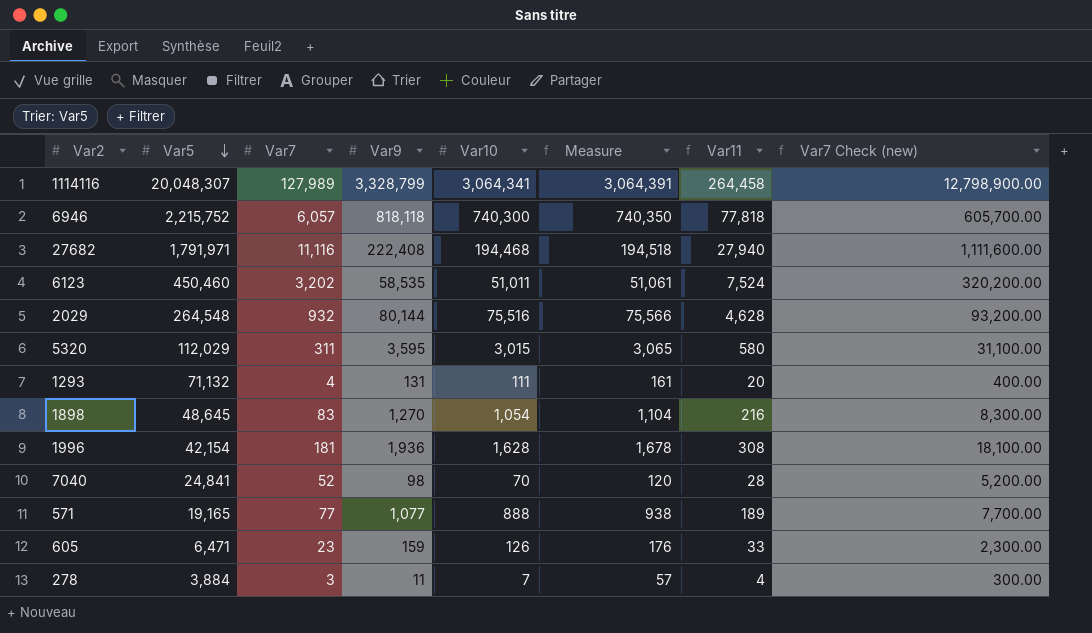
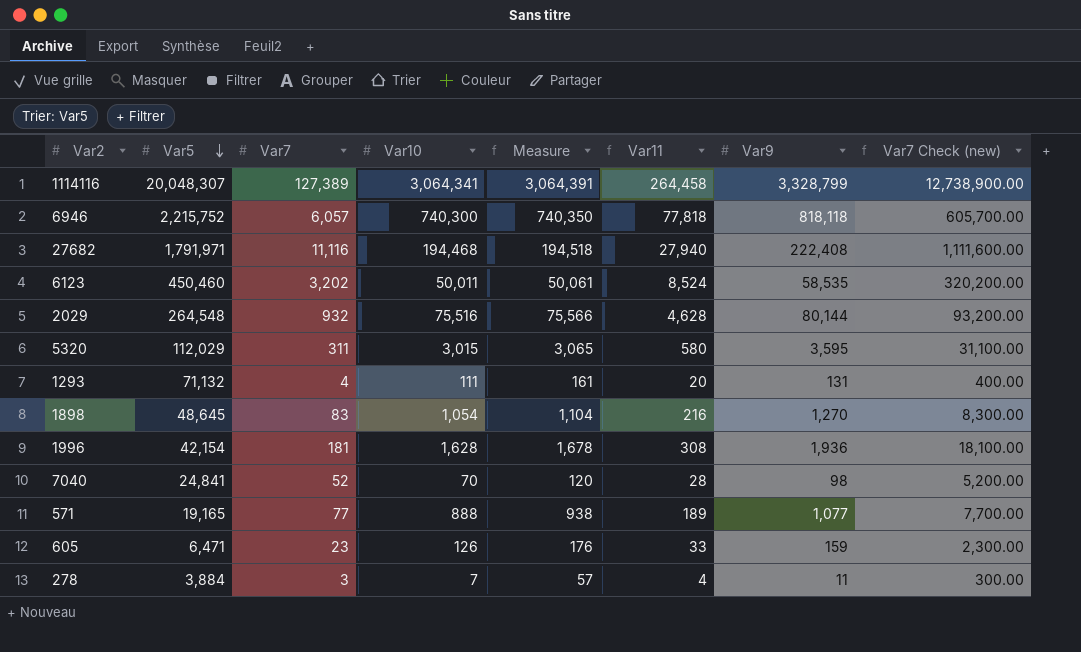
column Var9 | position: 4 -> 7
1114116 | Var7: 127,989 -> 127,389
1114116 | Var7 Check (new): 12,798,900.00 -> 12,738,900.00
6123 | Var10: 51,011 -> 50,011
6123 | Measure: 51,061 -> 50,061
6123 | Var11: 7,524 -> 8,524

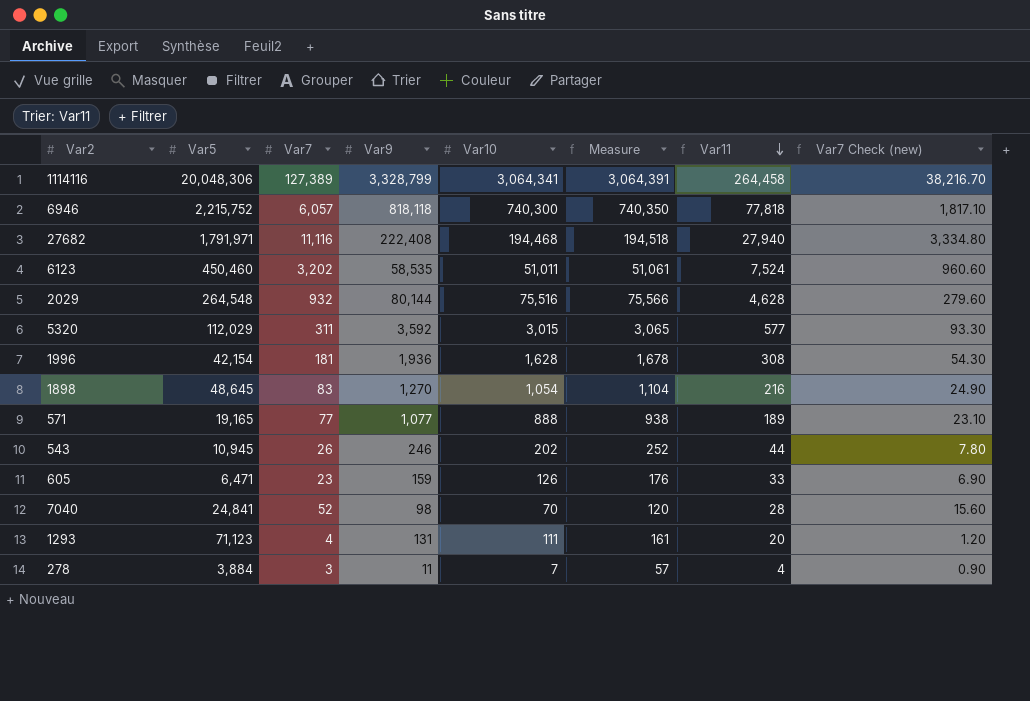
row order: Var5 descending -> Var11 descending
column Var9 | position: 7 -> 4
column Var7 Check (new) | formula: [Var7] * 100 -> [Var7] * 0.3
1114116 | Var5: 20,048,307 -> 20,048,306
6123 | Var10: 50,011 -> 51,011
6123 | Measure: 50,061 -> 51,061
6123 | Var11: 8,524 -> 7,524
5320 | Var9: 3,595 -> 3,592
5320 | Var11: 580 -> 577
row 543: none -> 10,945 | 26 | 246 | 202 | 252 | 44 | 7.80
1293 | Var5: 71,132 -> 71,123

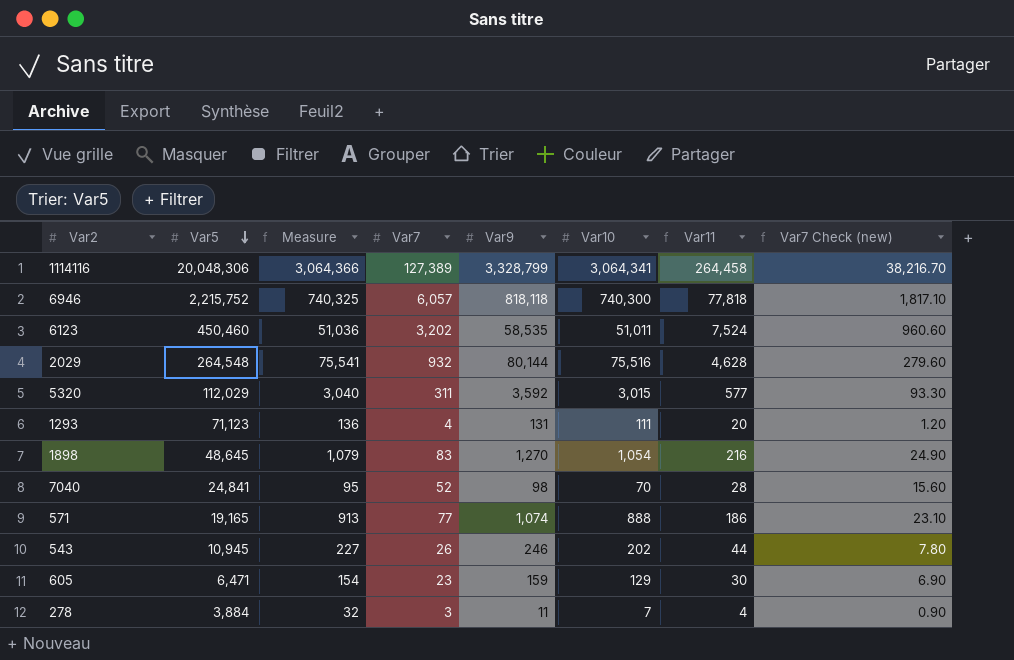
row order: Var11 descending -> Var5 descending
column Measure | formula: [Var10] + 50 -> [Var10] + 25
column Measure | position: 6 -> 3
row 27682: 1,791,971 | 11,116 | 222,408 | 194,468 | 194,518 | 27,940 | 3,334.80 -> none
row 1996: 42,154 | 181 | 1,936 | 1,628 | 1,678 | 308 | 54.30 -> none
571 | Var9: 1,077 -> 1,074
571 | Var11: 189 -> 186
605 | Var10: 126 -> 129
605 | Var11: 33 -> 30

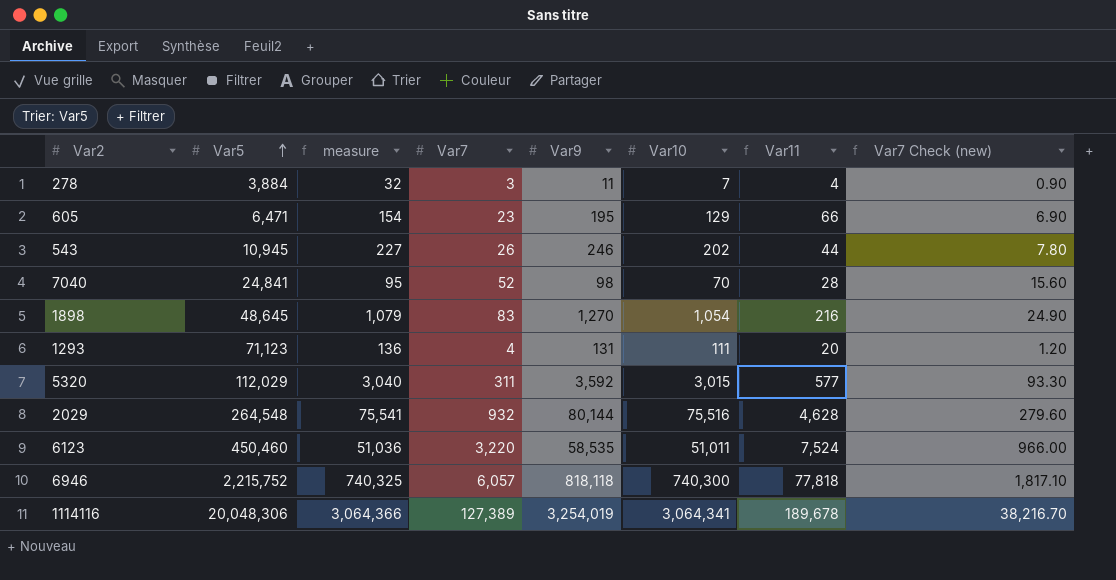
row order: Var5 descending -> Var5 ascending
column name: Measure -> measure
row 571: 19,165 | 913 | 77 | 1,074 | 888 | 186 | 23.10 -> none
605 | Var9: 159 -> 195
605 | Var11: 30 -> 66
6123 | Var7: 3,202 -> 3,220
6123 | Var7 Check (new): 960.60 -> 966.00
1114116 | Var9: 3,328,799 -> 3,254,019
1114116 | Var11: 264,458 -> 189,678

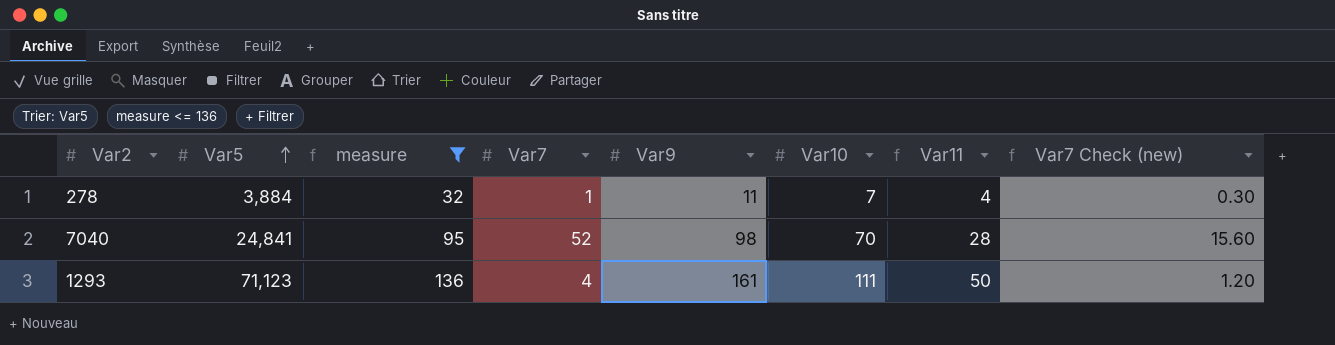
filter: none -> measure <= 136
278 | Var7: 3 -> 1
278 | Var7 Check (new): 0.90 -> 0.30
1293 | Var9: 131 -> 161
1293 | Var11: 20 -> 50

